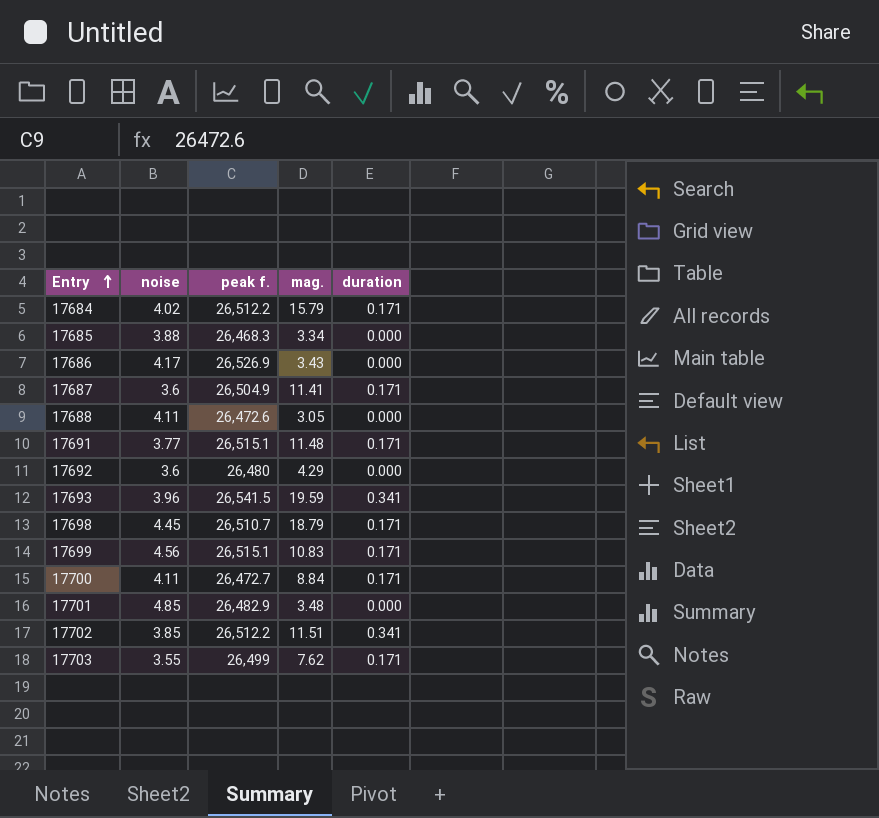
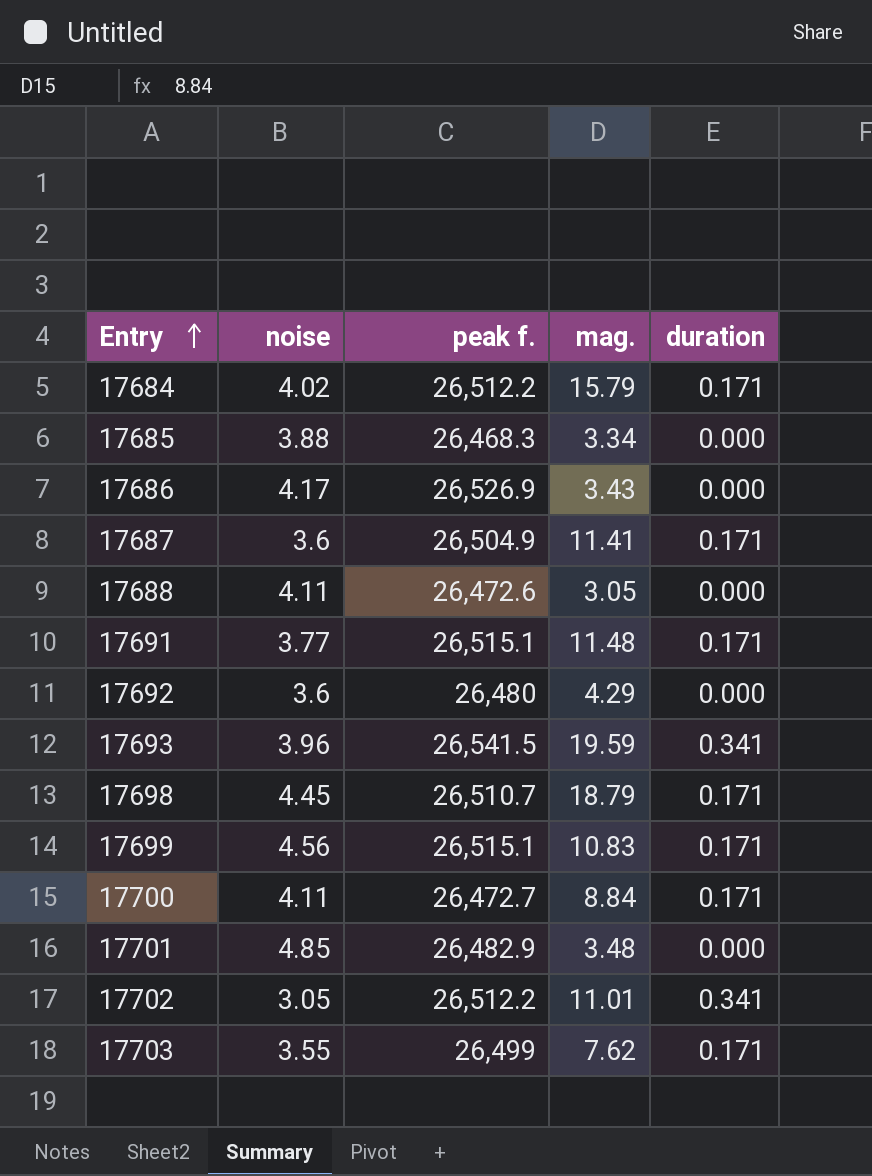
17702 | noise: 3.85 -> 3.05
17702 | mag.: 11.51 -> 11.01

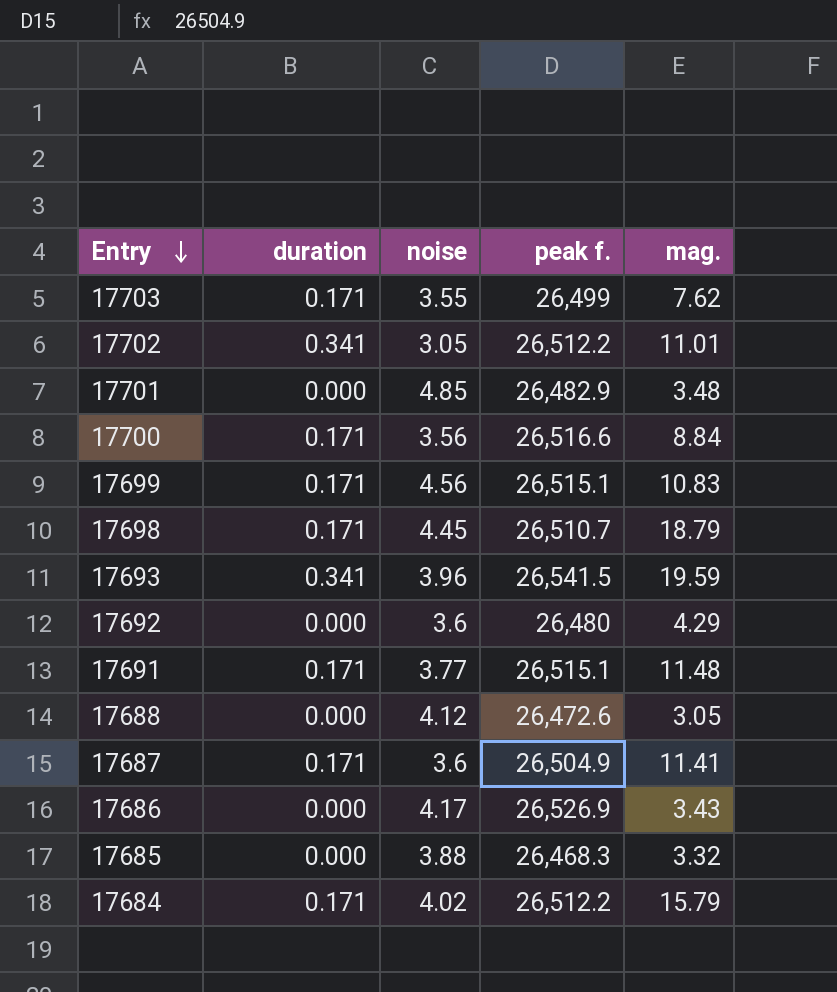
row order: Entry ascending -> Entry descending
column duration | position: 5 -> 2
17700 | noise: 4.11 -> 3.56
17700 | peak f.: 26,472.7 -> 26,516.6
17688 | noise: 4.11 -> 4.12
17685 | mag.: 3.34 -> 3.32

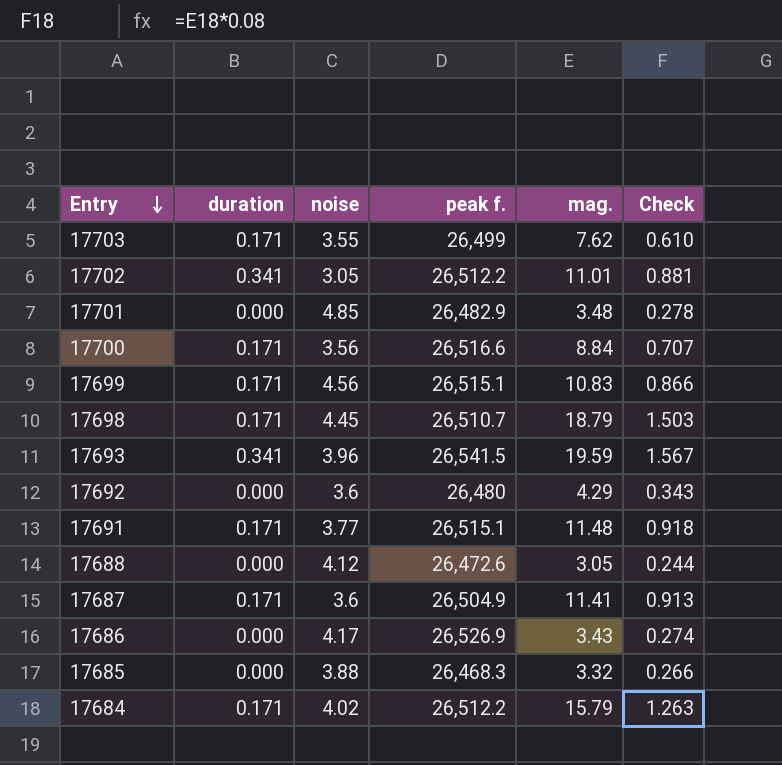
column Check | formula: none -> [mag.] * 0.08

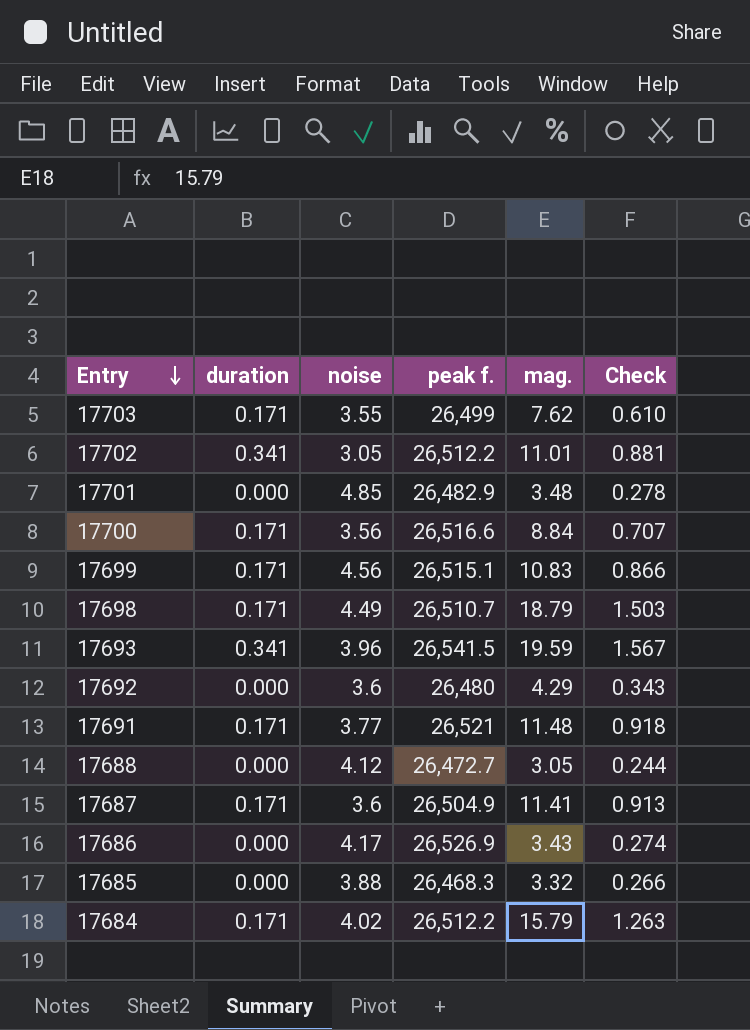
17698 | noise: 4.45 -> 4.49
17691 | peak f.: 26,515.1 -> 26,521
17688 | peak f.: 26,472.6 -> 26,472.7

